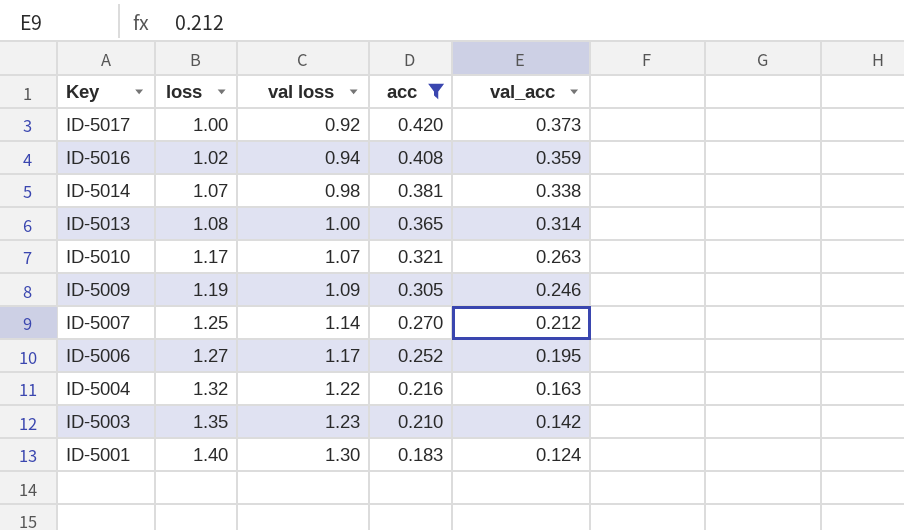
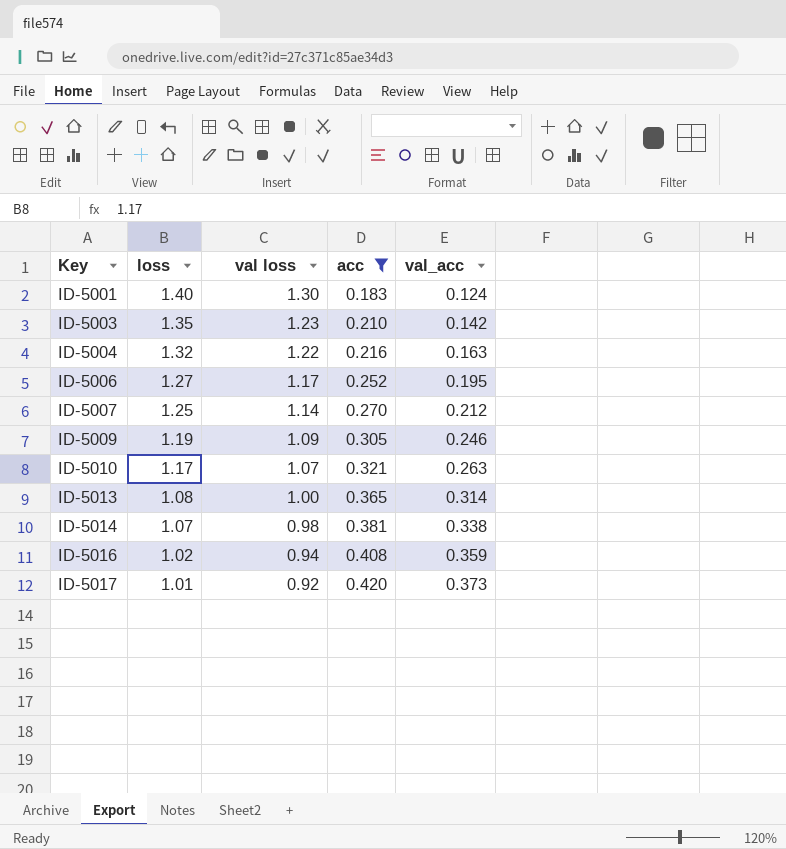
row order: Key descending -> Key ascending
ID-5017 | loss: 1.00 -> 1.01

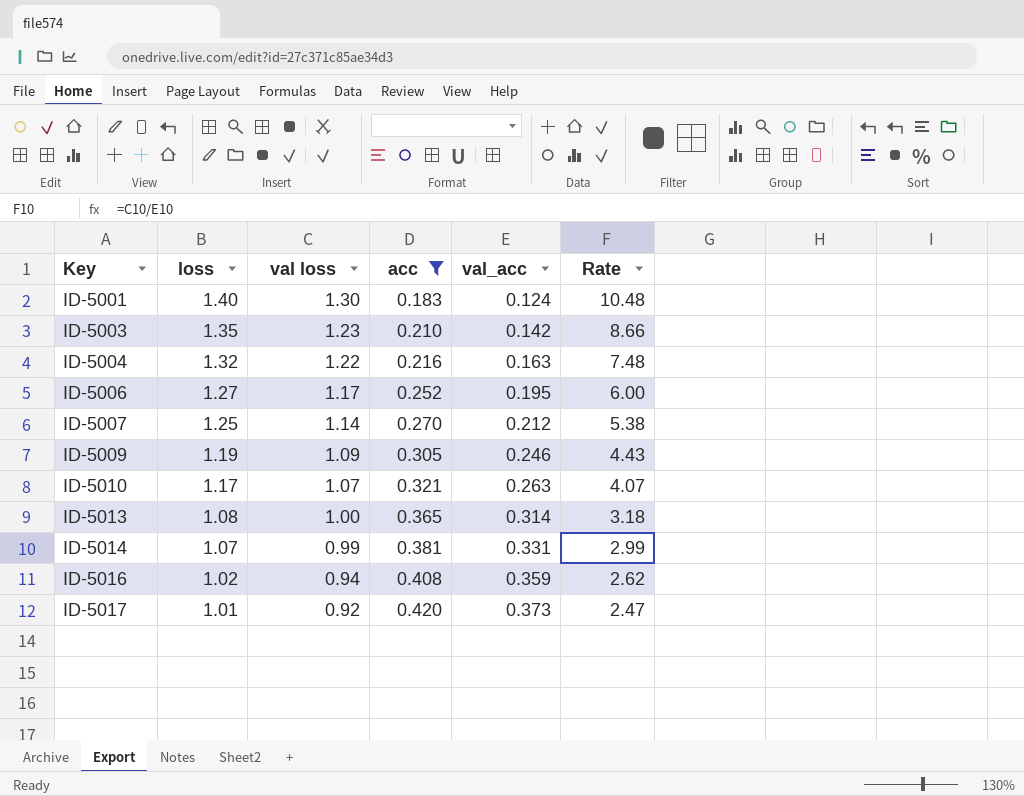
column Rate | formula: none -> [val loss] / [val_acc]
ID-5014 | val loss: 0.98 -> 0.99
ID-5014 | val_acc: 0.338 -> 0.331

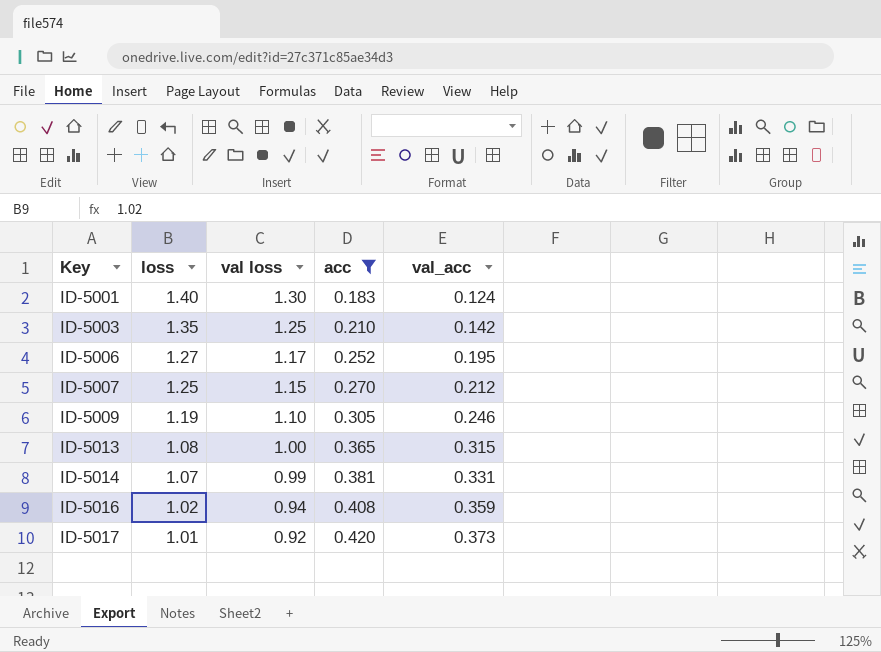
column Rate | formula: [val loss] / [val_acc] -> none
row ID-5004: 1.32 | 1.22 | 0.216 | 0.163 | 7.48 -> none
row ID-5010: 1.17 | 1.07 | 0.321 | 0.263 | 4.07 -> none
ID-5003 | val loss: 1.23 -> 1.25
ID-5007 | val loss: 1.14 -> 1.15
ID-5009 | val loss: 1.09 -> 1.10
ID-5013 | val_acc: 0.314 -> 0.315

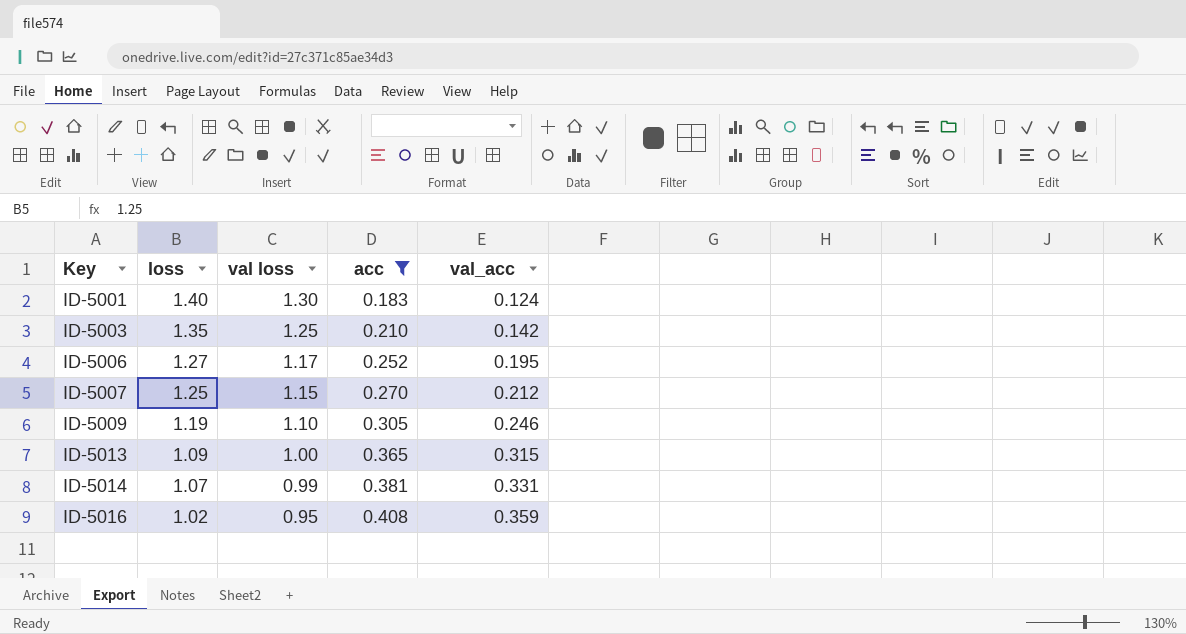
row ID-5017: 1.01 | 0.92 | 0.420 | 0.373 -> none
ID-5013 | loss: 1.08 -> 1.09
ID-5016 | val loss: 0.94 -> 0.95

